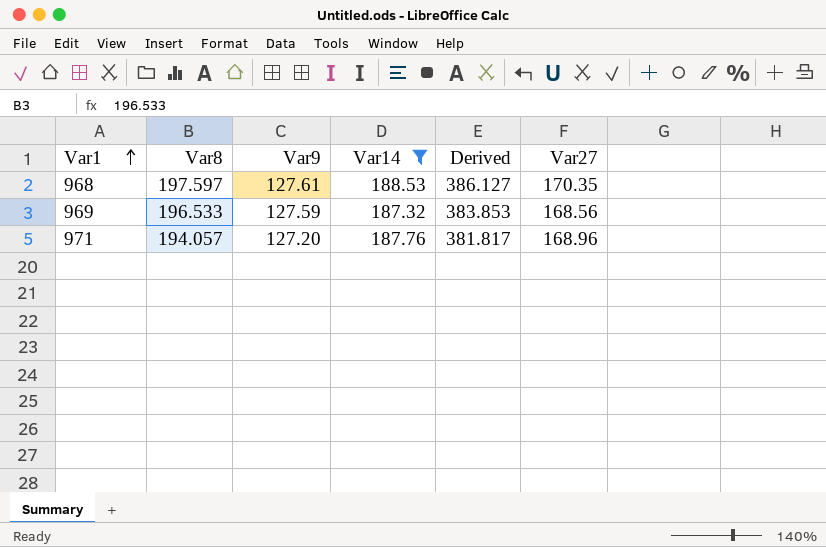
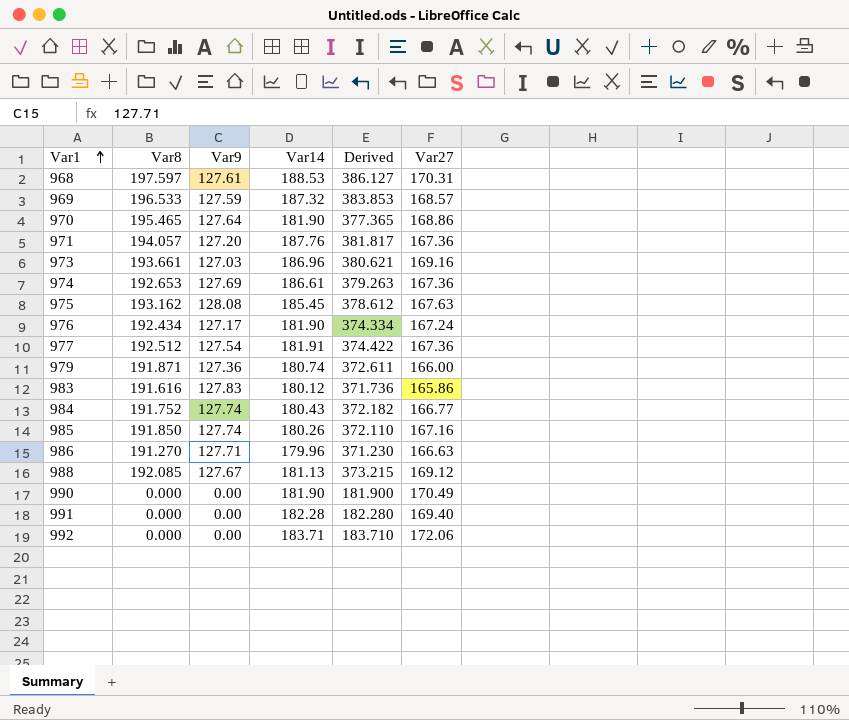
filter: Var14 >= 187.32 -> none
968 | Var27: 170.35 -> 170.31
969 | Var27: 168.56 -> 168.57
971 | Var27: 168.96 -> 167.36

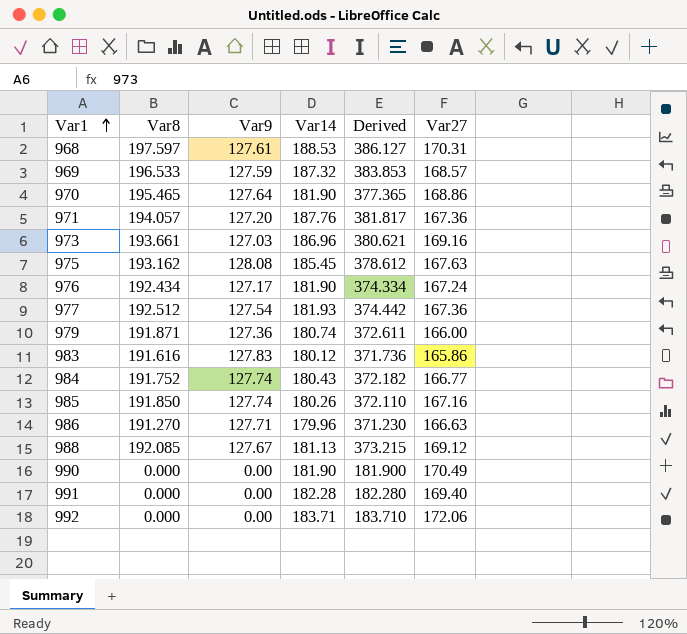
row 974: 192.653 | 127.69 | 186.61 | 379.263 | 167.36 -> none
977 | Var14: 181.91 -> 181.93
977 | Derived: 374.422 -> 374.442

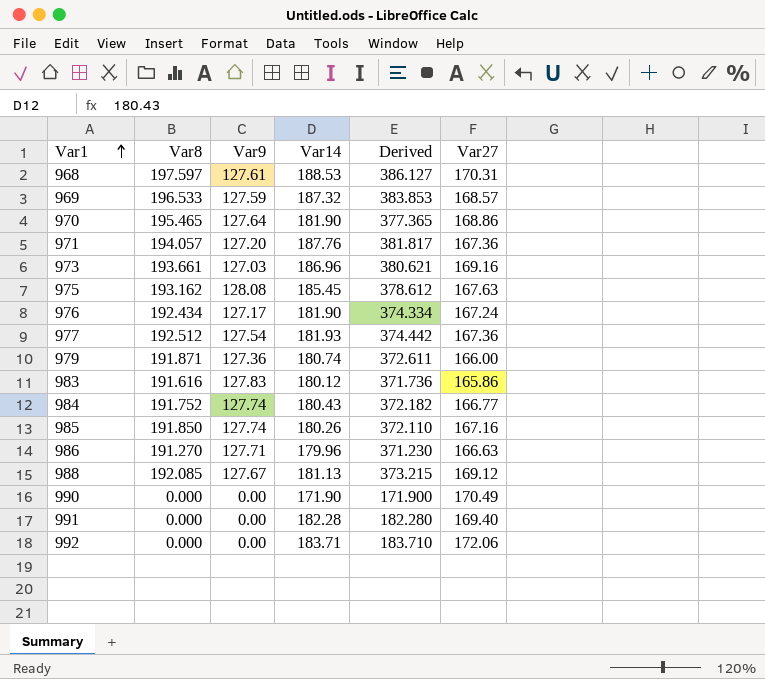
990 | Var14: 181.90 -> 171.90
990 | Derived: 181.900 -> 171.900

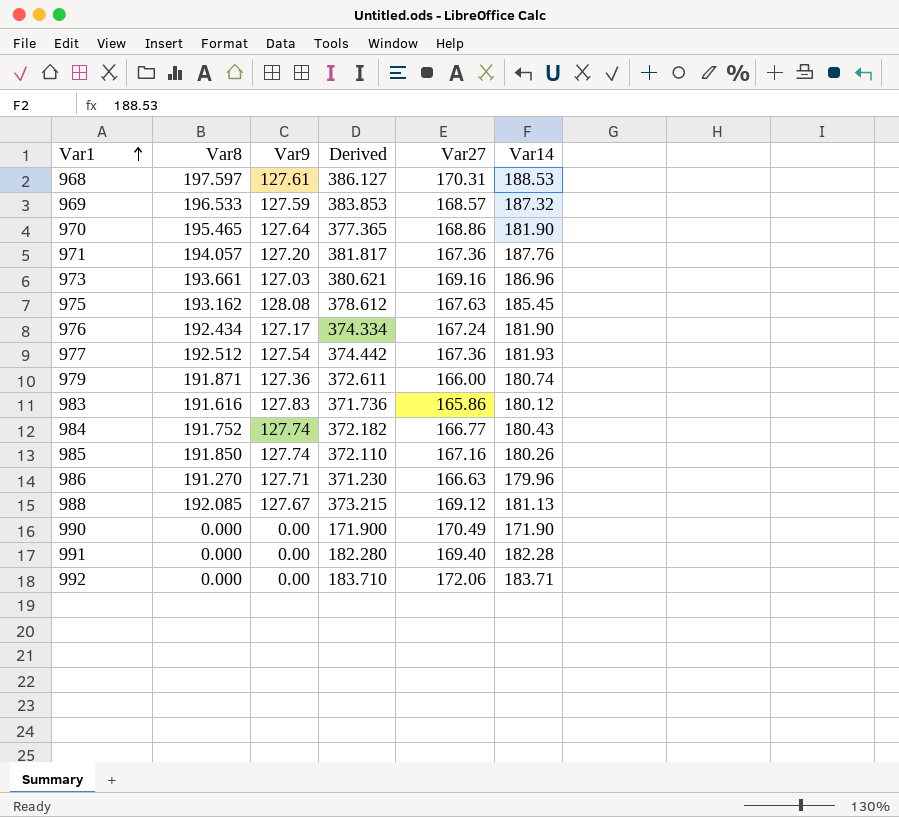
column Var14 | position: 4 -> 6

